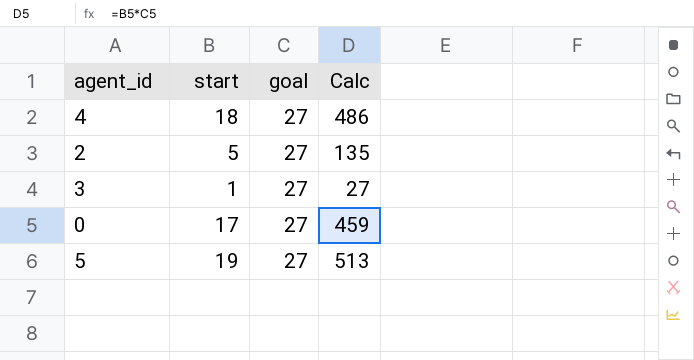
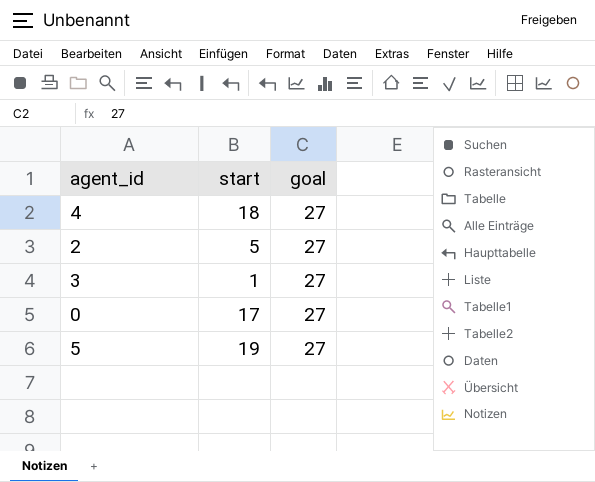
column Calc | formula: [start] * [goal] -> none

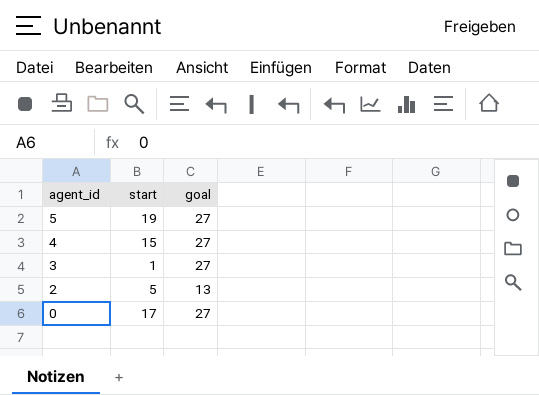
row order: none -> agent_id descending
4 | start: 18 -> 15
2 | goal: 27 -> 13

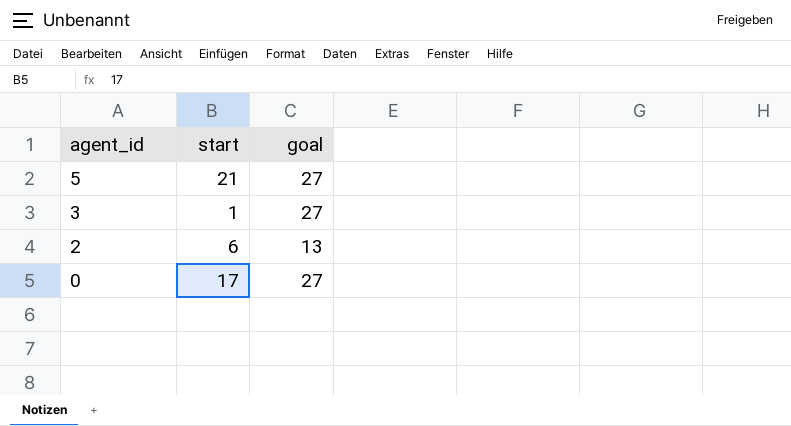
row 4: 15 | 27 -> none
5 | start: 19 -> 21
2 | start: 5 -> 6

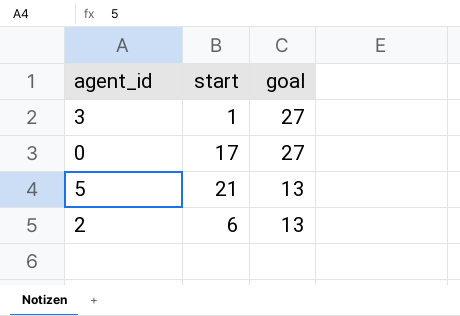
row order: agent_id descending -> goal descending
5 | goal: 27 -> 13

